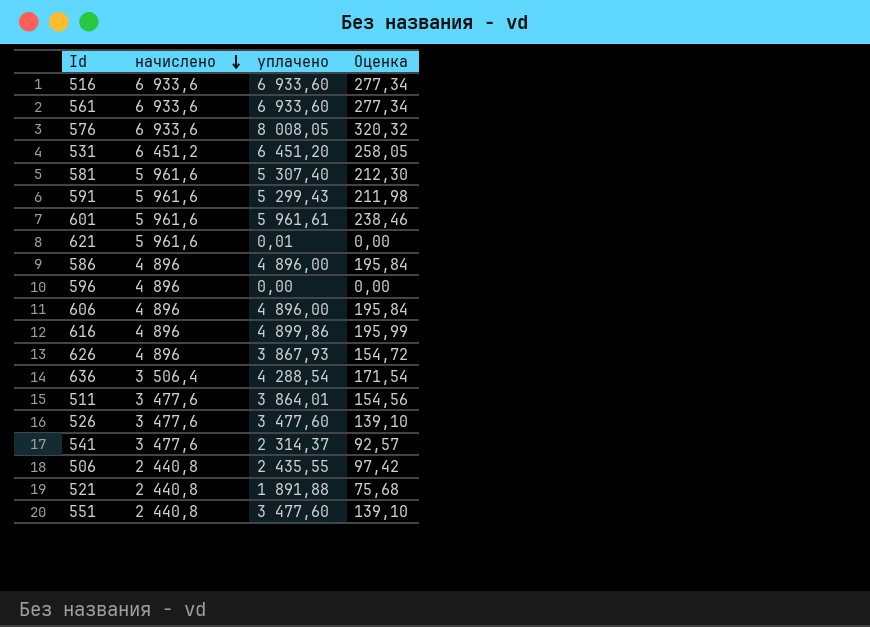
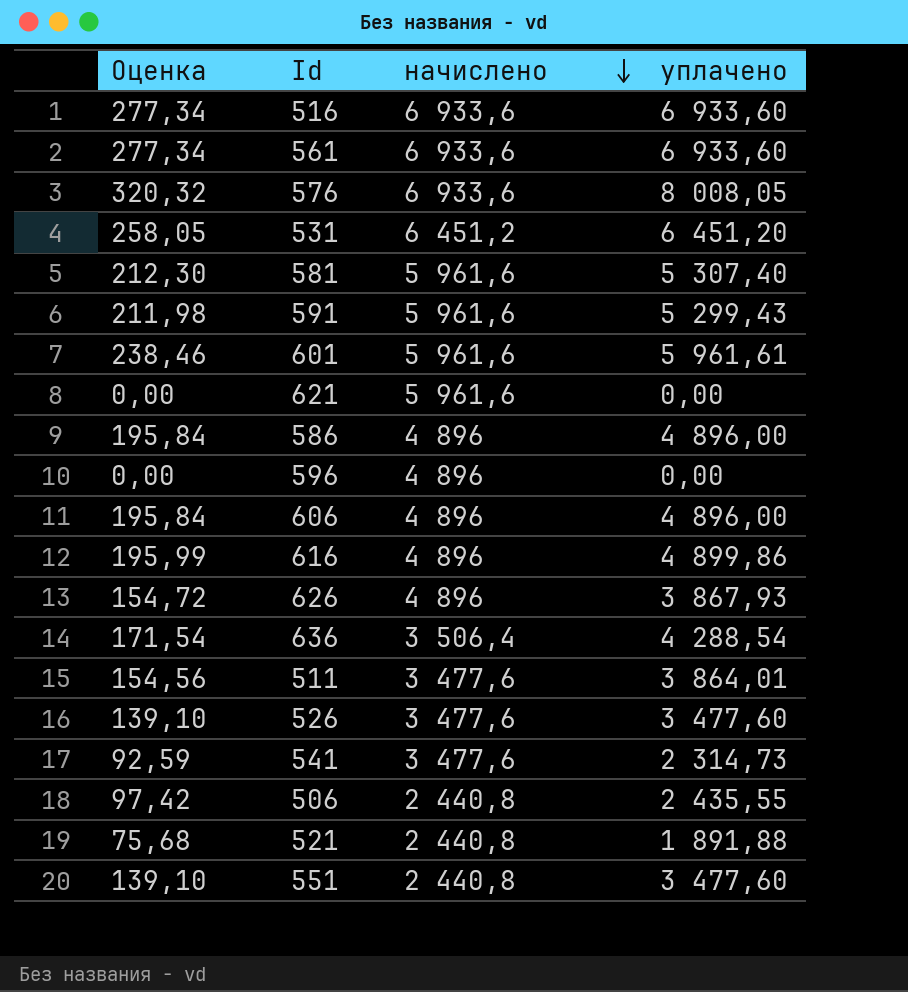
column Оценка | position: 4 -> 1
621 | уплачено: 0,01 -> 0,00
541 | Оценка: 92,57 -> 92,59
541 | уплачено: 2 314,37 -> 2 314,73

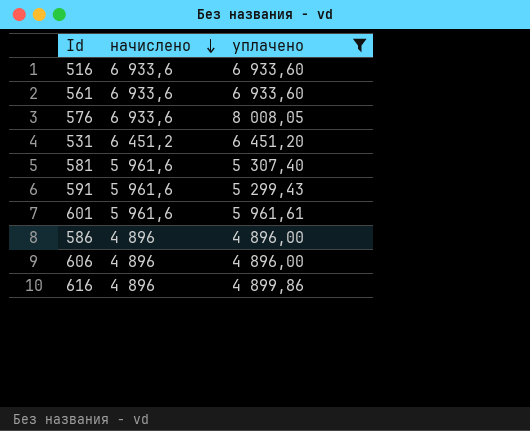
filter: none -> уплачено >= 4 896,00
column Оценка | formula: [уплачено] * 0,04 -> none

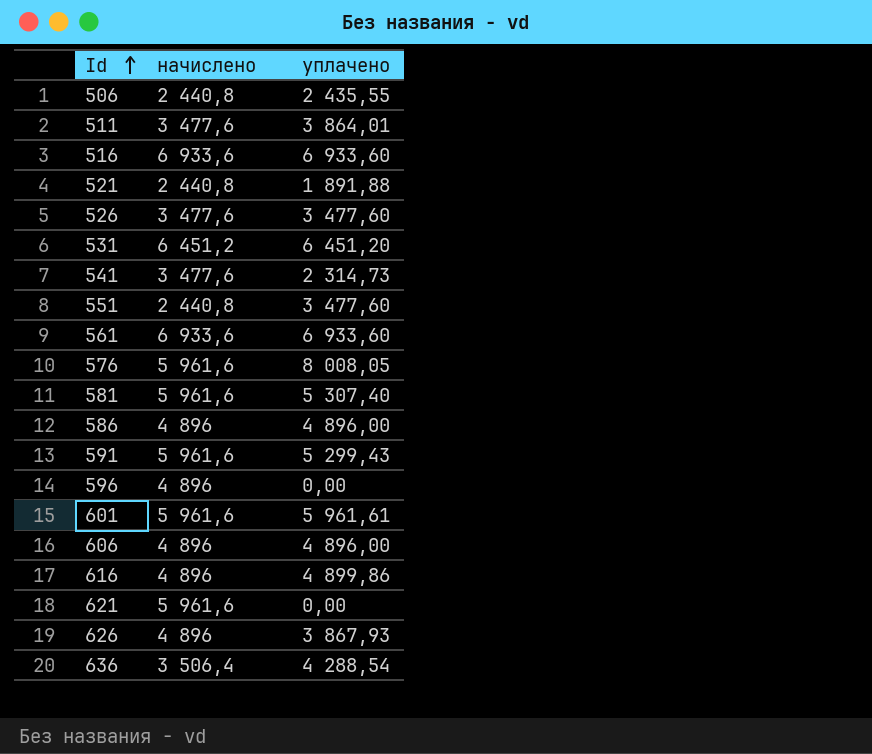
filter: уплачено >= 4 896,00 -> none
row order: начислено descending -> Id ascending
576 | начислено: 6 933,6 -> 5 961,6

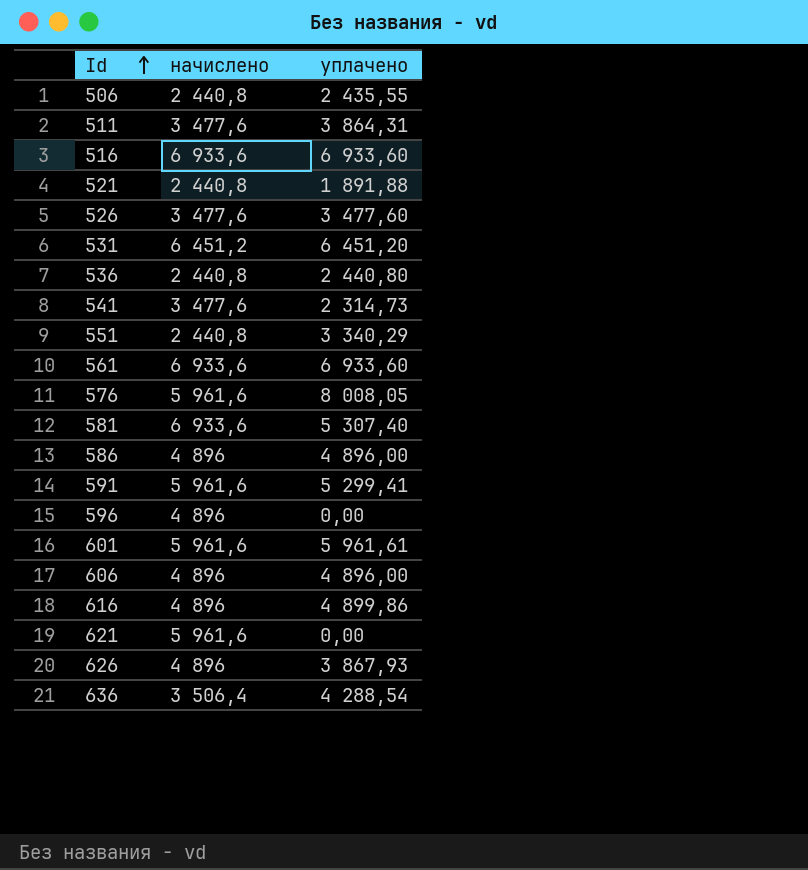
511 | уплачено: 3 864,01 -> 3 864,31
row 536: none -> 2 440,8 | 2 440,80
551 | уплачено: 3 477,60 -> 3 340,29
581 | начислено: 5 961,6 -> 6 933,6
591 | уплачено: 5 299,43 -> 5 299,41

